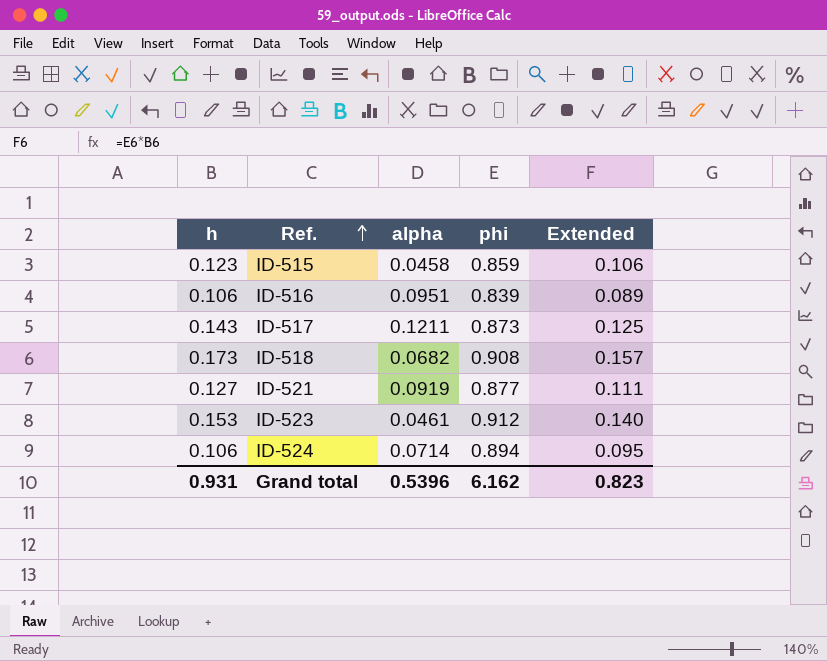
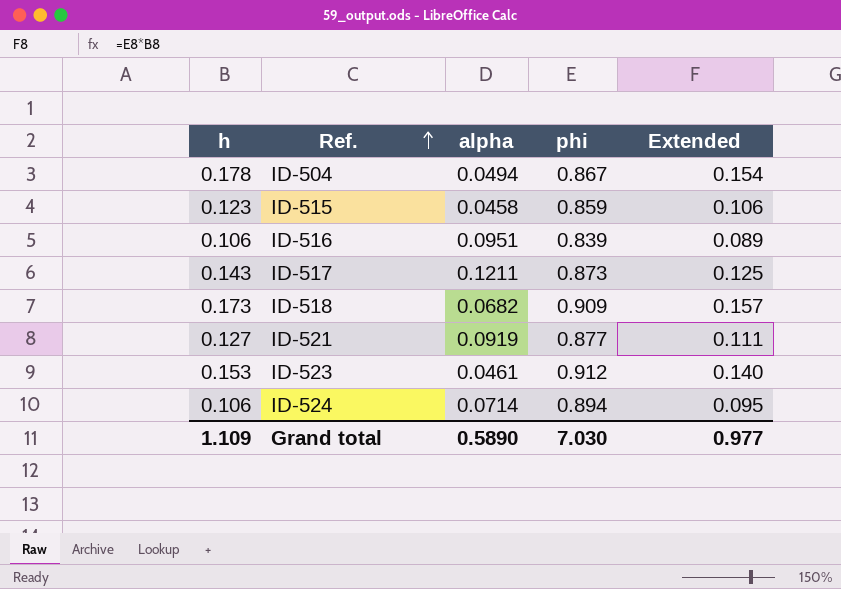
row ID-504: none -> 0.178 | 0.0494 | 0.867 | 0.154
ID-518 | phi: 0.908 -> 0.909
Grand total | h: 0.931 -> 1.109
Grand total | alpha: 0.5396 -> 0.5890
Grand total | phi: 6.162 -> 7.030
Grand total | Extended: 0.823 -> 0.977

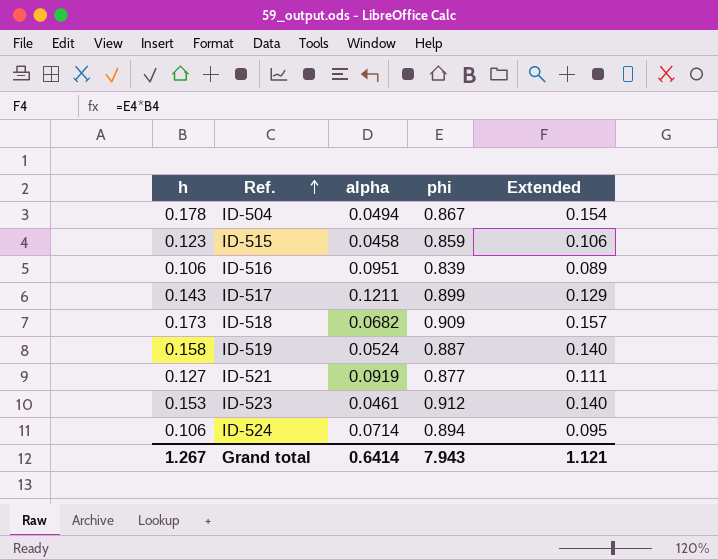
ID-517 | phi: 0.873 -> 0.899
ID-517 | Extended: 0.125 -> 0.129
row ID-519: none -> 0.158 | 0.0524 | 0.887 | 0.140
Grand total | h: 1.109 -> 1.267
Grand total | alpha: 0.5890 -> 0.6414
Grand total | phi: 7.030 -> 7.943
Grand total | Extended: 0.977 -> 1.121

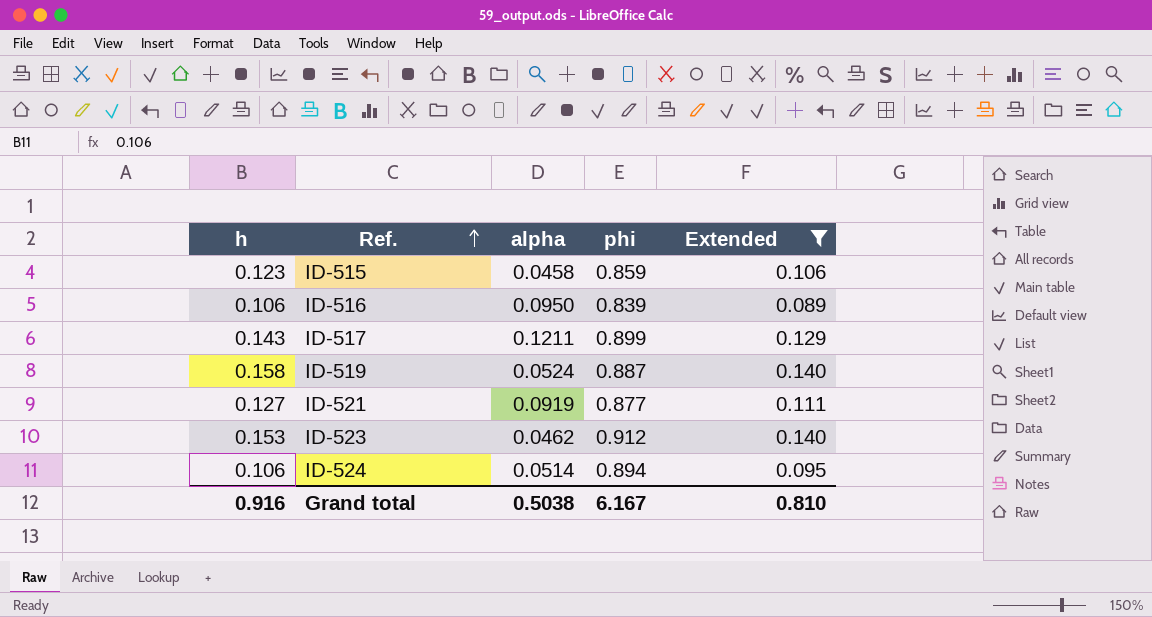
filter: none -> Extended <= 0.140
ID-516 | alpha: 0.0951 -> 0.0950
ID-523 | alpha: 0.0461 -> 0.0462
ID-524 | alpha: 0.0714 -> 0.0514
Grand total | h: 1.267 -> 0.916
Grand total | alpha: 0.6414 -> 0.5038
Grand total | phi: 7.943 -> 6.167
Grand total | Extended: 1.121 -> 0.810

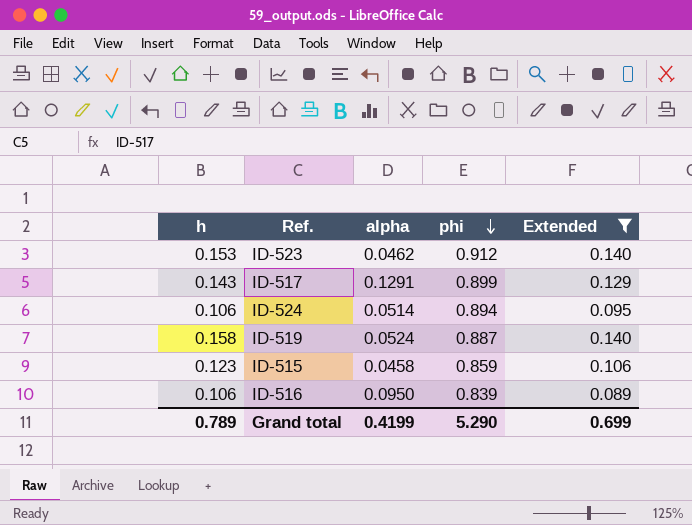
row order: Ref. ascending -> phi descending
row ID-521: 0.127 | 0.0919 | 0.877 | 0.111 -> none
ID-517 | alpha: 0.1211 -> 0.1291
Grand total | h: 0.916 -> 0.789
Grand total | alpha: 0.5038 -> 0.4199
Grand total | phi: 6.167 -> 5.290
Grand total | Extended: 0.810 -> 0.699

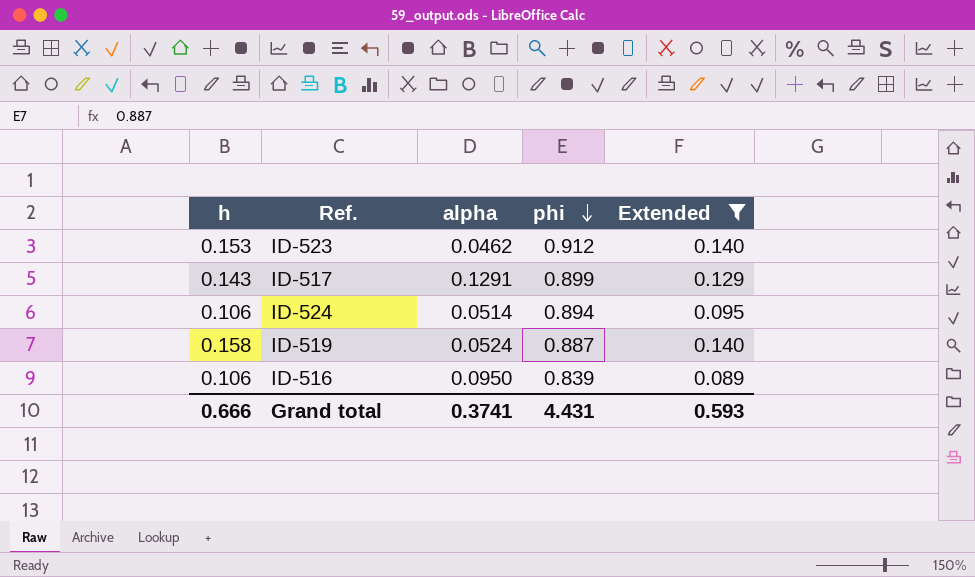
row ID-515: 0.123 | 0.0458 | 0.859 | 0.106 -> none
Grand total | h: 0.789 -> 0.666
Grand total | alpha: 0.4199 -> 0.3741
Grand total | phi: 5.290 -> 4.431
Grand total | Extended: 0.699 -> 0.593

